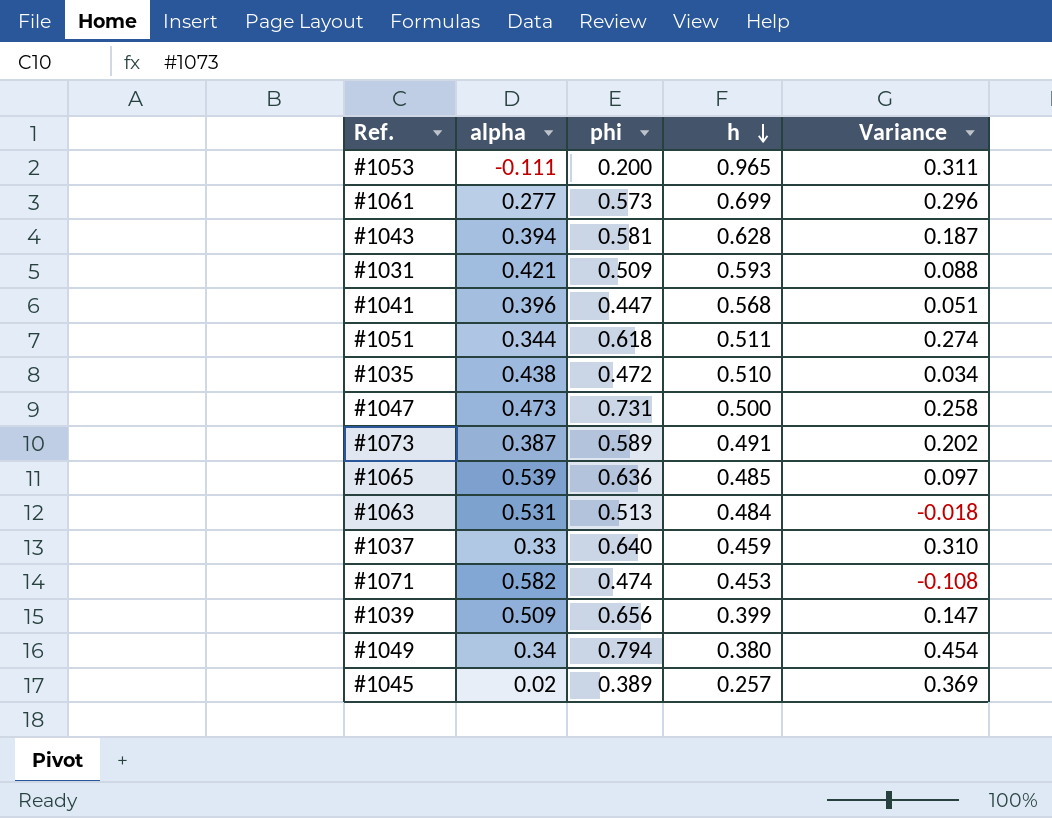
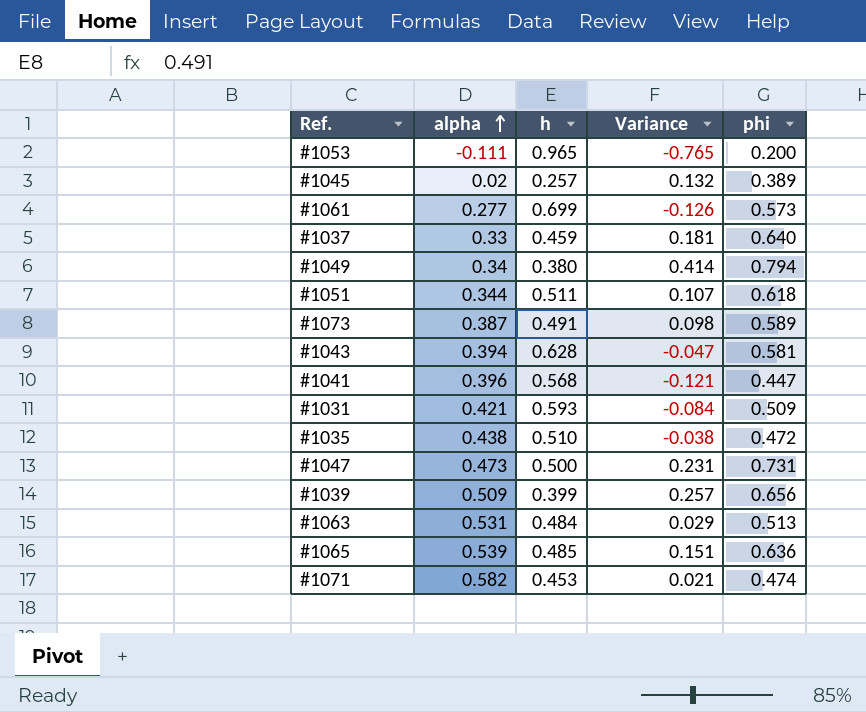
row order: h descending -> alpha ascending
column Variance | formula: [phi] - [alpha] -> [phi] - [h]
column phi | position: 3 -> 5

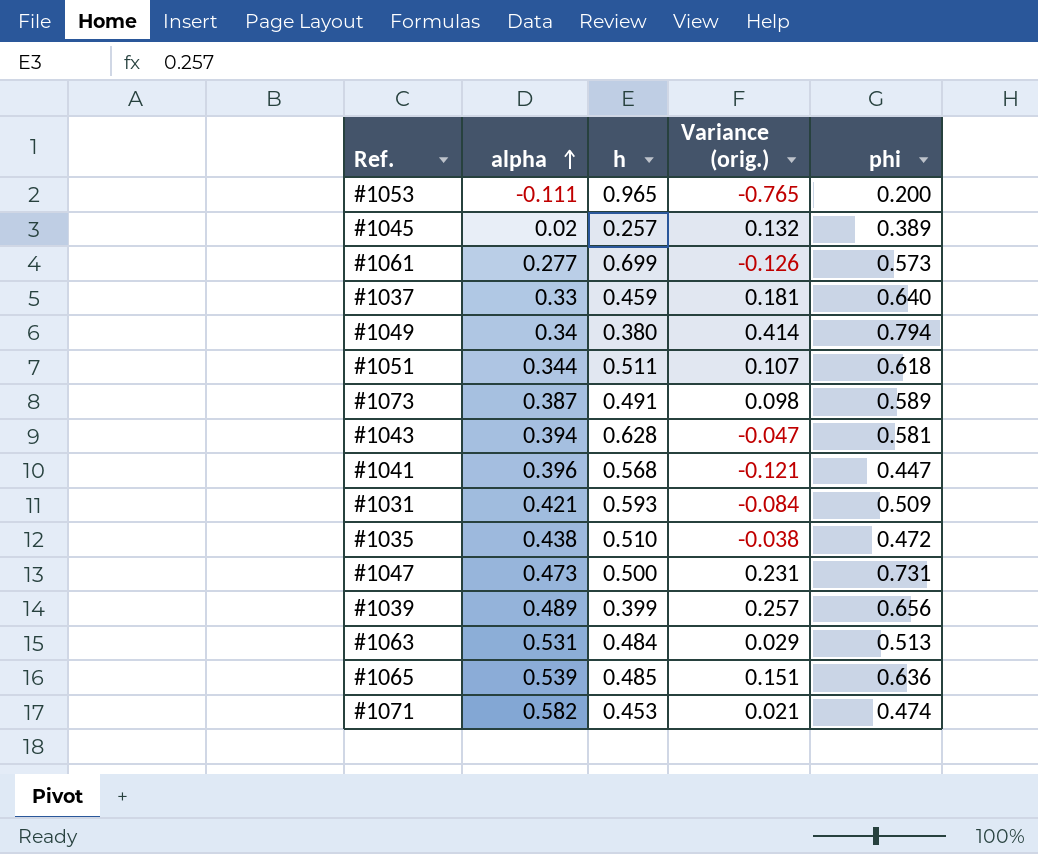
column name: Variance -> Variance (orig.)
#1039 | alpha: 0.509 -> 0.489

